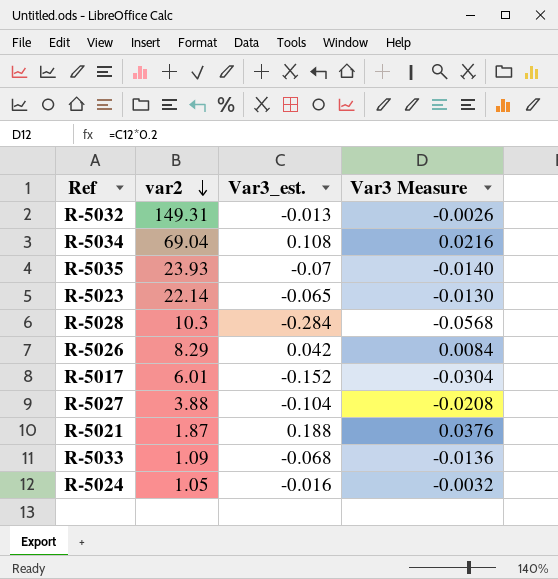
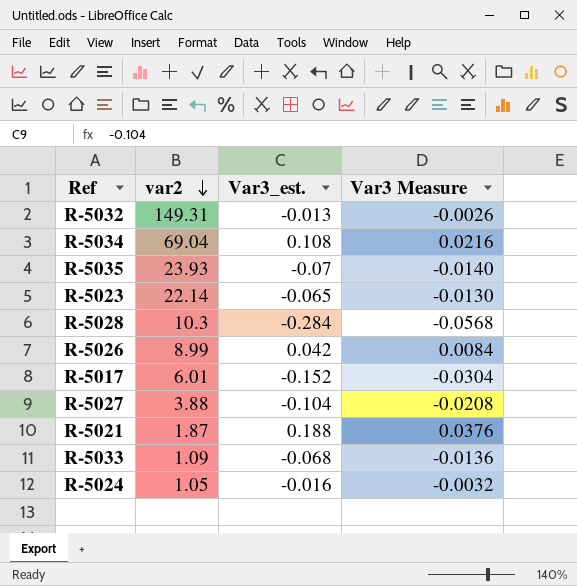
R-5026 | var2: 8.29 -> 8.99

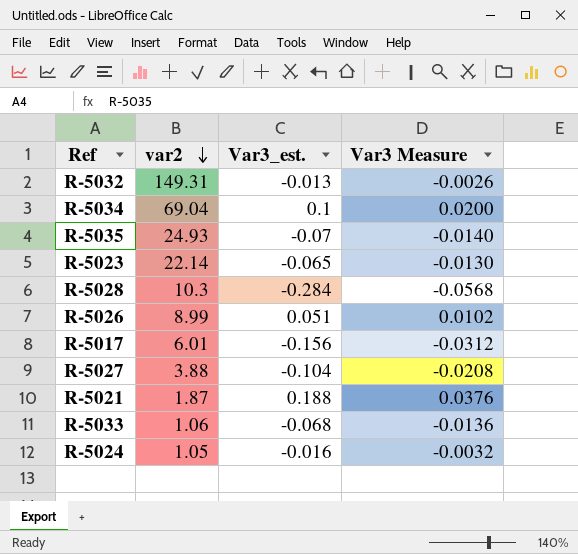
R-5034 | Var3_est.: 0.108 -> 0.1
R-5034 | Var3 Measure: 0.0216 -> 0.0200
R-5035 | var2: 23.93 -> 24.93
R-5026 | Var3_est.: 0.042 -> 0.051
R-5026 | Var3 Measure: 0.0084 -> 0.0102
R-5017 | Var3_est.: -0.152 -> -0.156
R-5017 | Var3 Measure: -0.0304 -> -0.0312
R-5033 | var2: 1.09 -> 1.06

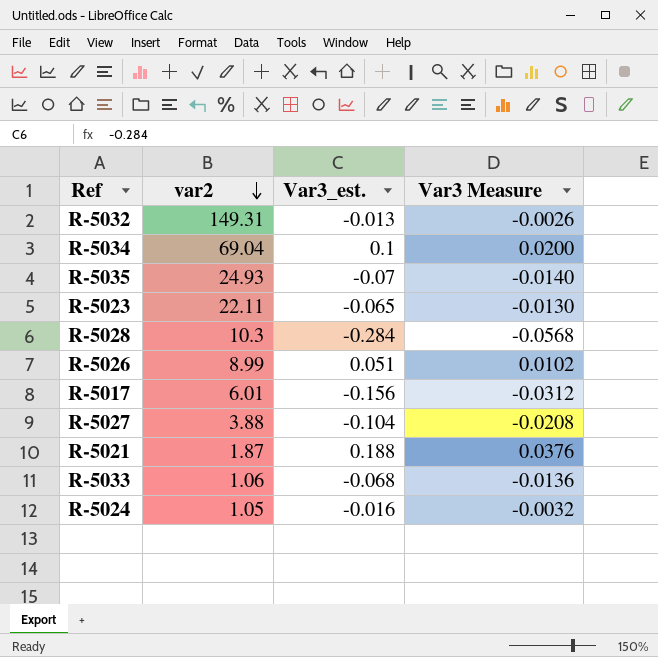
R-5023 | var2: 22.14 -> 22.11

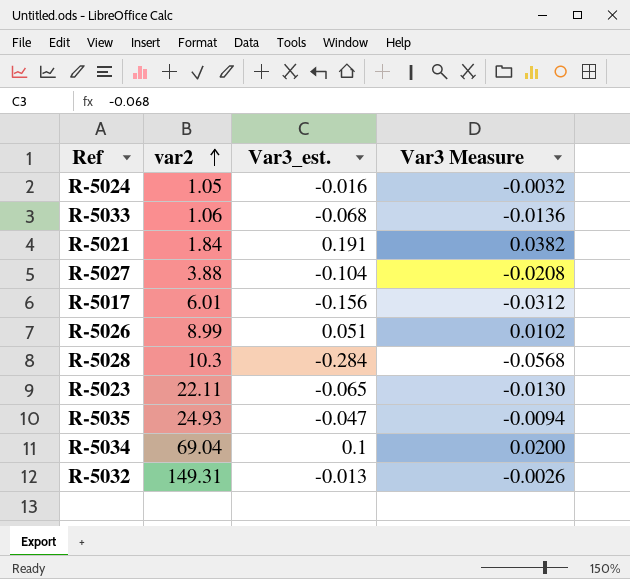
row order: var2 descending -> var2 ascending
R-5021 | var2: 1.87 -> 1.84
R-5021 | Var3_est.: 0.188 -> 0.191
R-5021 | Var3 Measure: 0.0376 -> 0.0382
R-5035 | Var3_est.: -0.07 -> -0.047
R-5035 | Var3 Measure: -0.0140 -> -0.0094

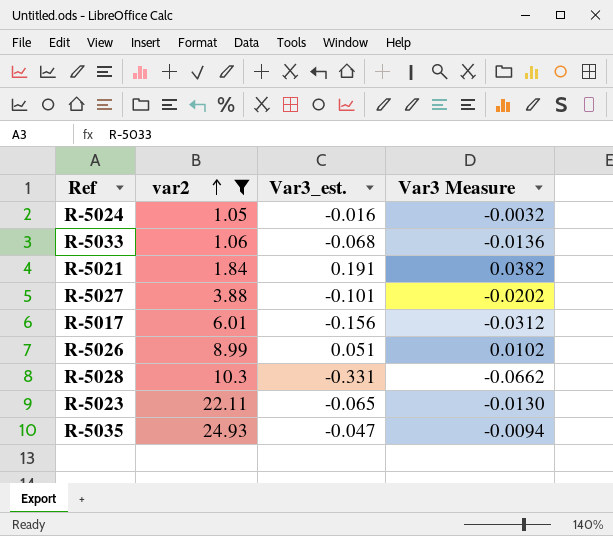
filter: none -> var2 <= 24.93
R-5027 | Var3_est.: -0.104 -> -0.101
R-5027 | Var3 Measure: -0.0208 -> -0.0202
R-5028 | Var3_est.: -0.284 -> -0.331
R-5028 | Var3 Measure: -0.0568 -> -0.0662

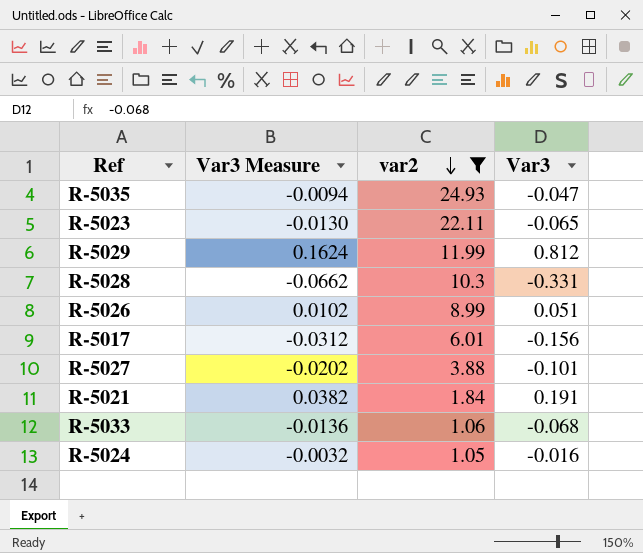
row order: var2 ascending -> var2 descending
column Var3 Measure | position: 4 -> 2
column name: Var3_est. -> Var3
row R-5029: none -> 0.1624 | 11.99 | 0.812

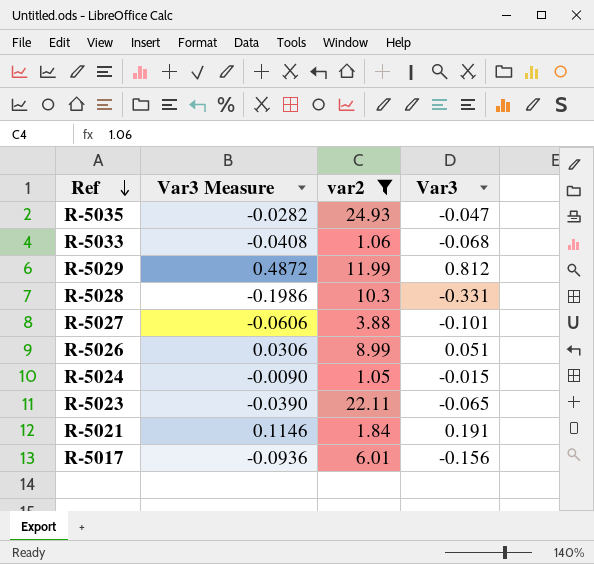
row order: var2 descending -> Ref descending
column Var3 Measure | formula: [Var3] * 0.2 -> [Var3] * 0.6
R-5024 | Var3: -0.016 -> -0.015

